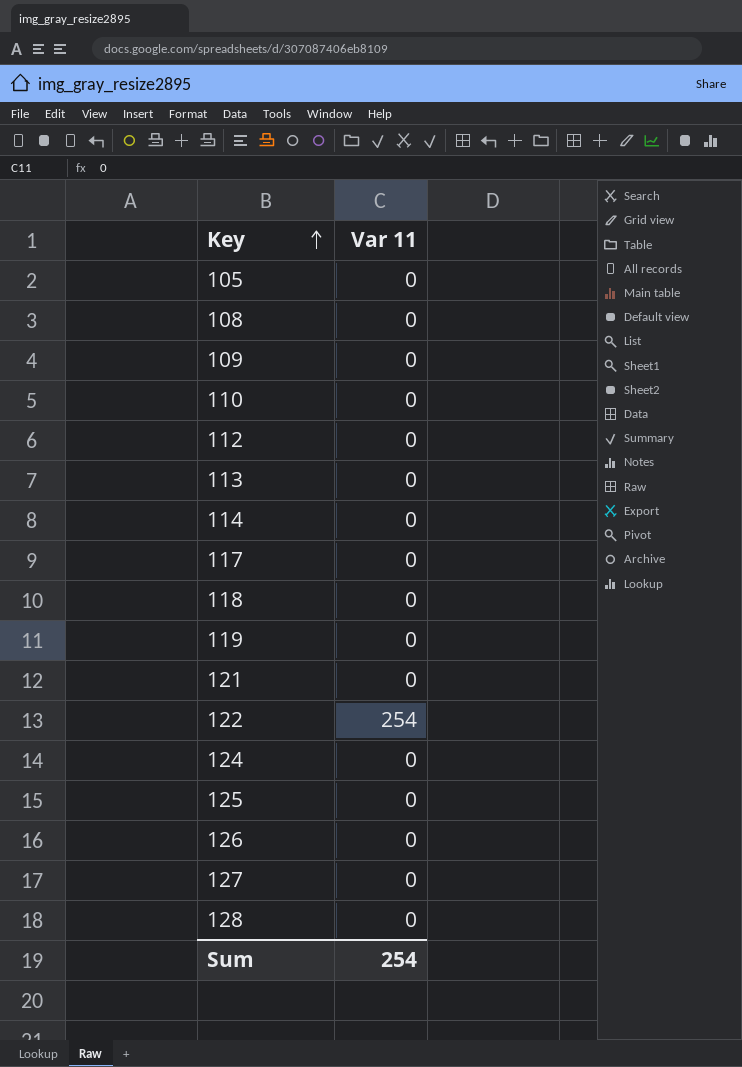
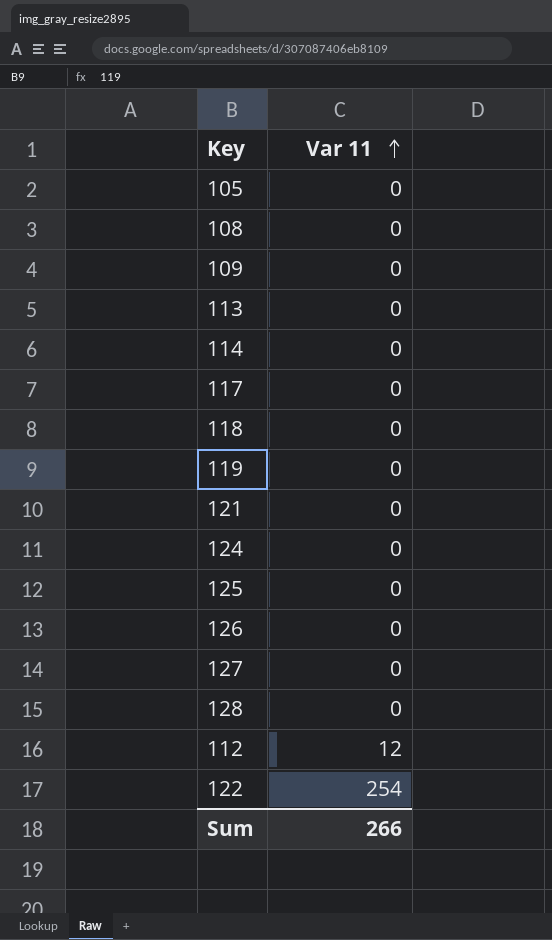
row order: Key ascending -> Var 11 ascending
row 110: 0 -> none
112 | Var 11: 0 -> 12
Sum | Var 11: 254 -> 266

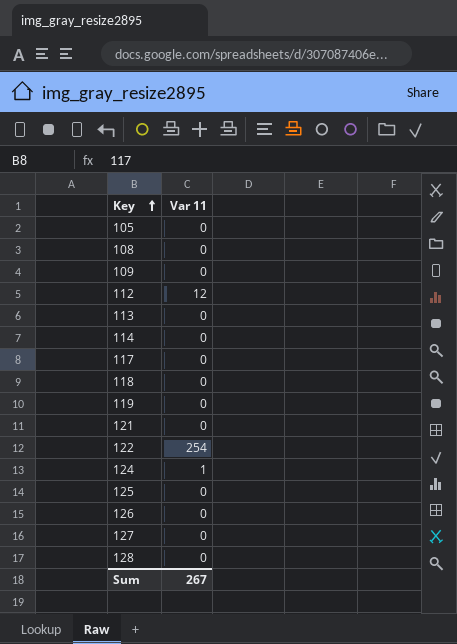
row order: Var 11 ascending -> Key ascending
124 | Var 11: 0 -> 1
Sum | Var 11: 266 -> 267

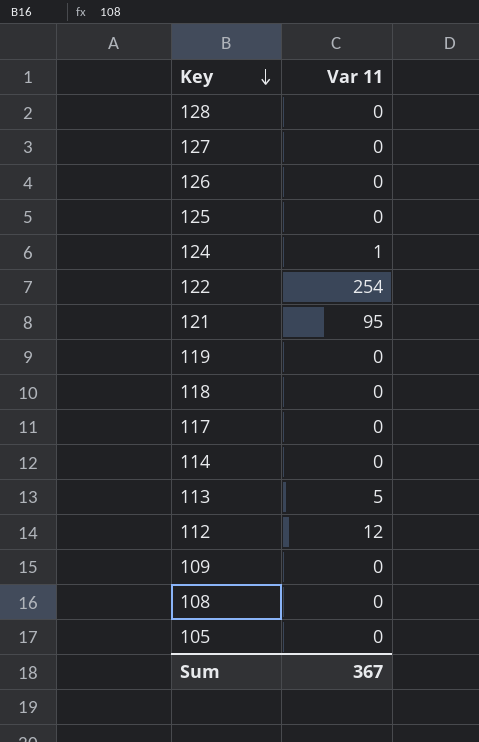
row order: Key ascending -> Key descending
121 | Var 11: 0 -> 95
113 | Var 11: 0 -> 5
Sum | Var 11: 267 -> 367

